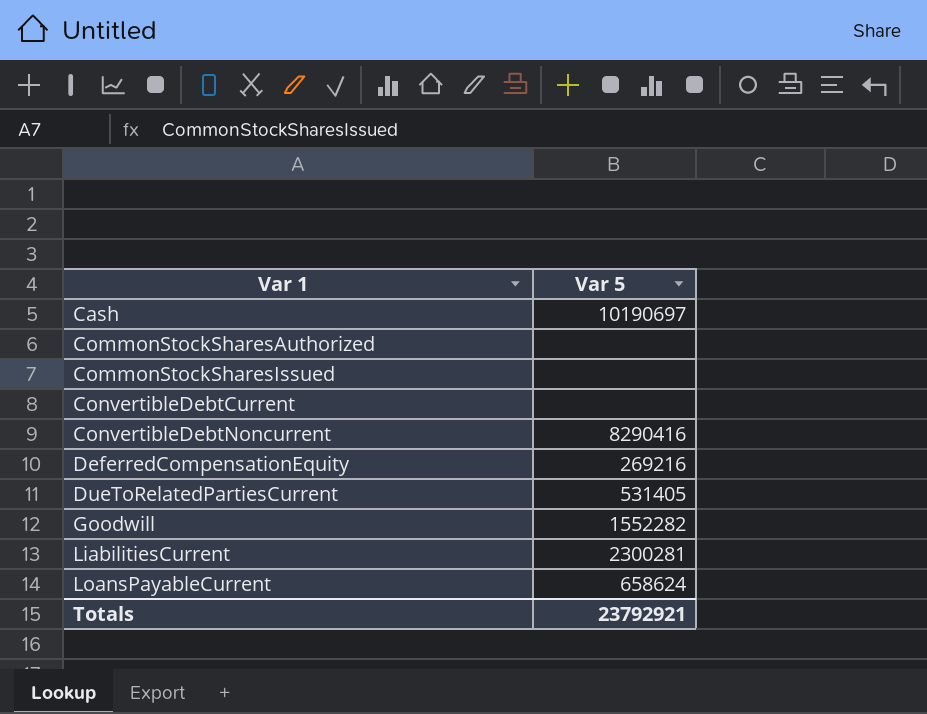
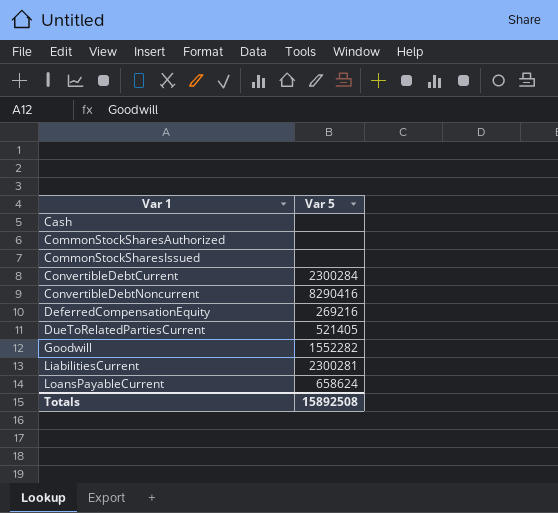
Cash | Var 5: 10190697 -> none
ConvertibleDebtCurrent | Var 5: none -> 2300284
DueToRelatedPartiesCurrent | Var 5: 531405 -> 521405
Totals | Var 5: 23792921 -> 15892508

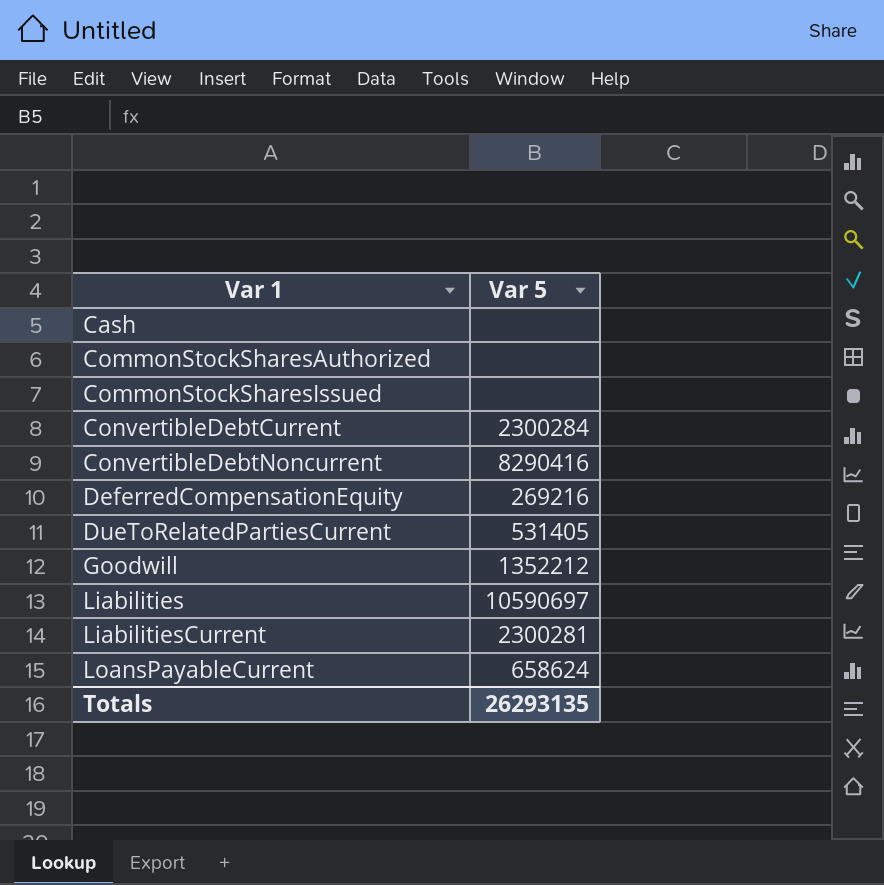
DueToRelatedPartiesCurrent | Var 5: 521405 -> 531405
Goodwill | Var 5: 1552282 -> 1352212
row Liabilities: none -> 10590697
Totals | Var 5: 15892508 -> 26293135

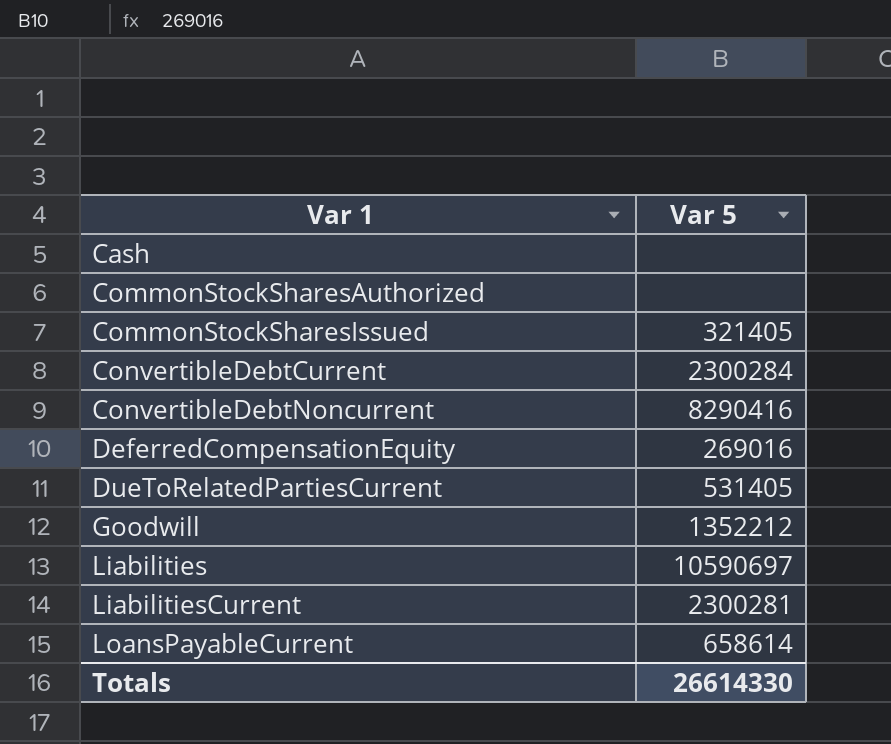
CommonStockSharesIssued | Var 5: none -> 321405
DeferredCompensationEquity | Var 5: 269216 -> 269016
LoansPayableCurrent | Var 5: 658624 -> 658614
Totals | Var 5: 26293135 -> 26614330

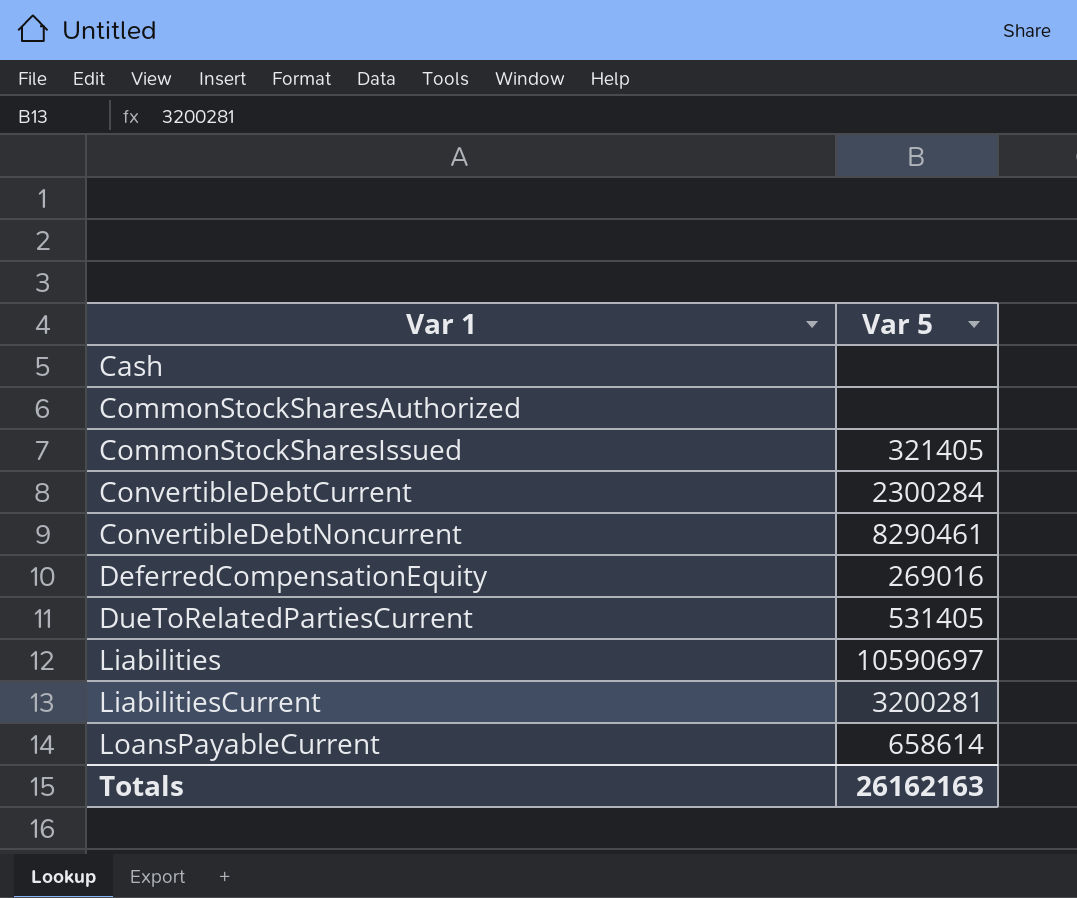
row Goodwill: 1352212 -> none
ConvertibleDebtNoncurrent | Var 5: 8290416 -> 8290461
LiabilitiesCurrent | Var 5: 2300281 -> 3200281
Totals | Var 5: 26614330 -> 26162163

